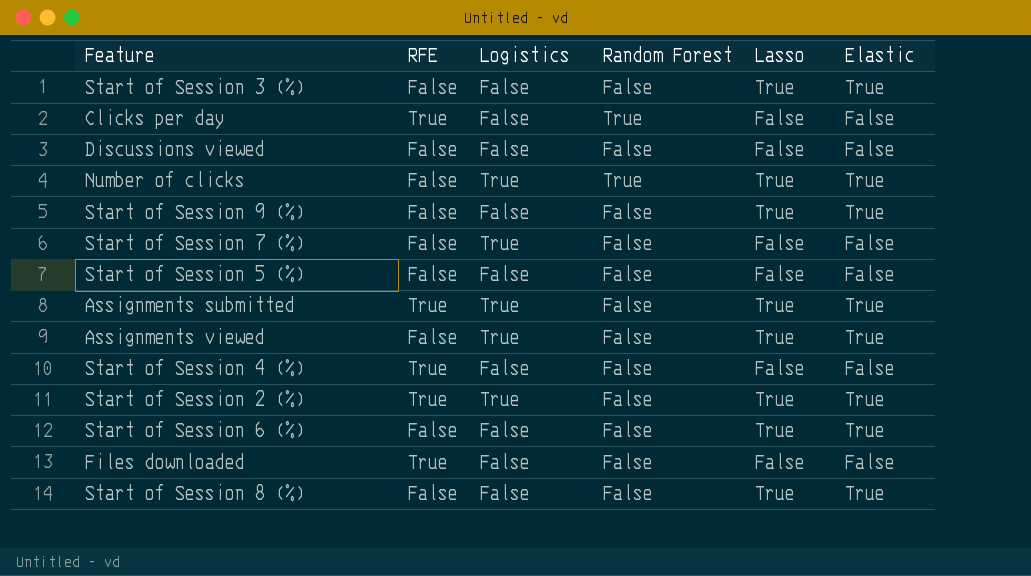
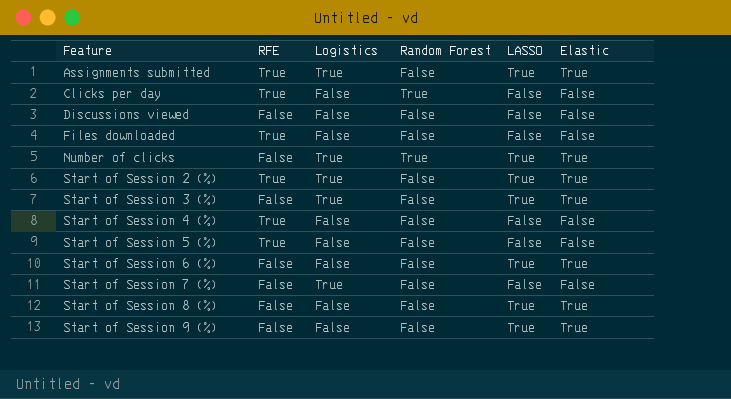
row order: none -> Feature ascending
column name: Lasso -> LASSO
row Assignments viewed: False | True | False | True | True -> none
Start of Session 3 (%) | Logistics: False -> True
Start of Session 5 (%) | RFE: False -> True

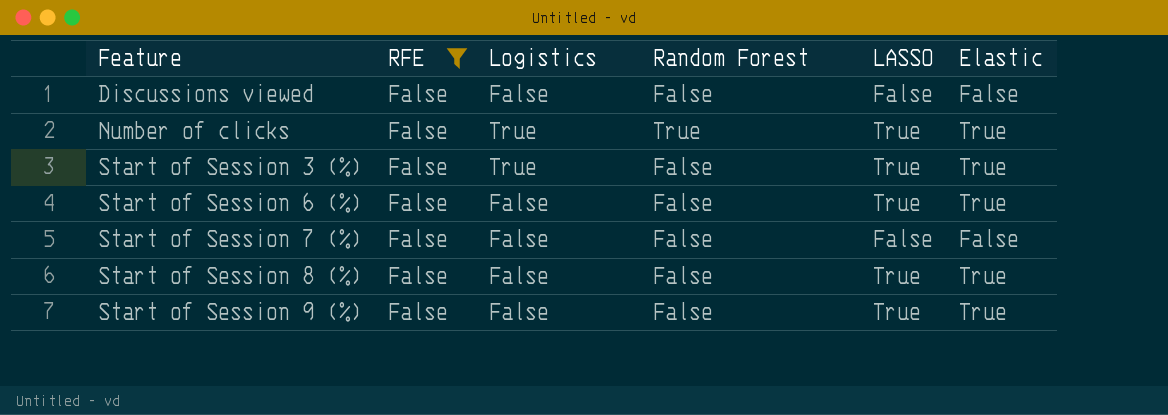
filter: none -> RFE = False
Start of Session 7 (%) | Logistics: True -> False

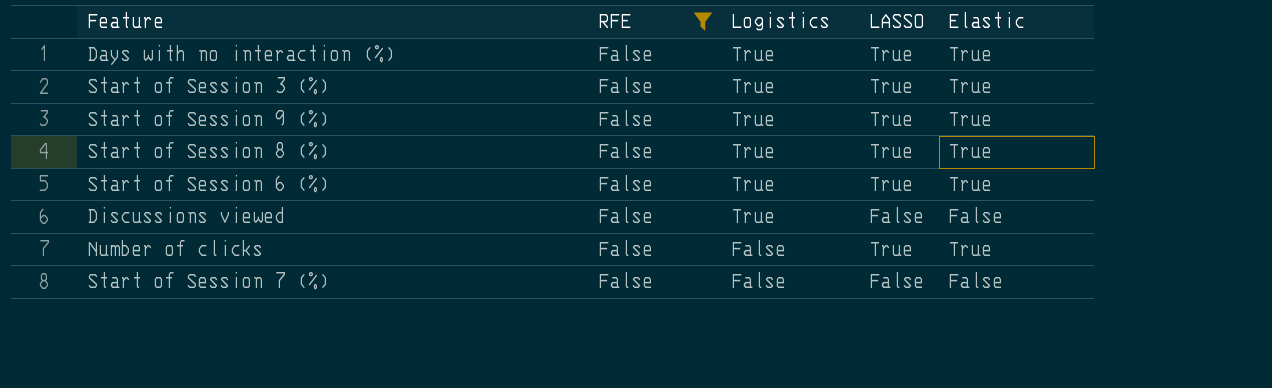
row order: Feature ascending -> Logistics descending
column Random Forest | position: 4 -> none
row Days with no interaction (%): none -> False | True | True | True
Start of Session 9 (%) | Logistics: False -> True
Start of Session 8 (%) | Logistics: False -> True
Start of Session 6 (%) | Logistics: False -> True
Discussions viewed | Logistics: False -> True
Number of clicks | Logistics: True -> False

